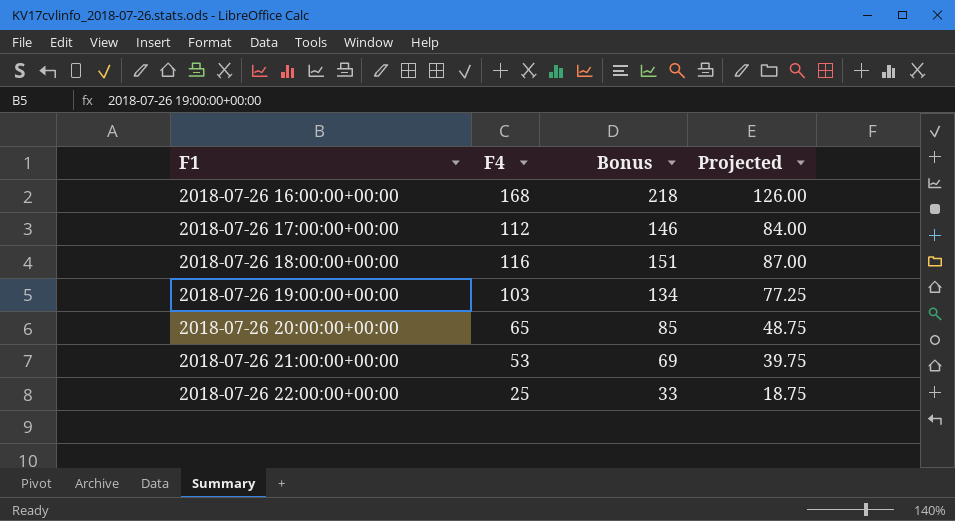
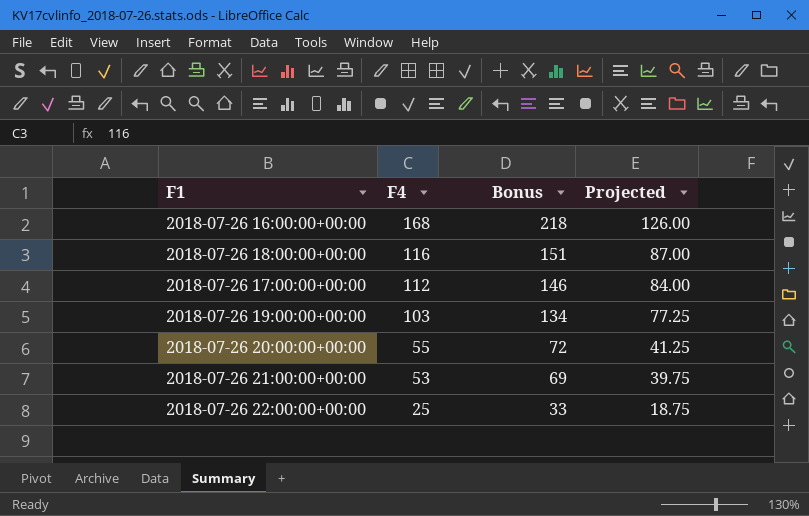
row order: F1 ascending -> F4 descending
2018-07-26 20:00:00+00:00 | F4: 65 -> 55
2018-07-26 20:00:00+00:00 | Bonus: 85 -> 72
2018-07-26 20:00:00+00:00 | Projected: 48.75 -> 41.25

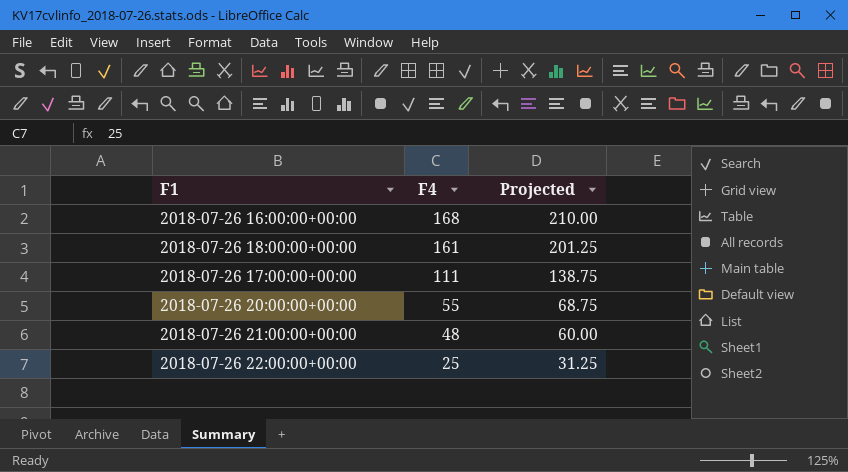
column Bonus | formula: [F4] * 1.3 -> none
column Projected | formula: [F4] * 0.75 -> [F4] * 1.25
row 2018-07-26 19:00:00+00:00: 103 | 134 | 77.25 -> none
2018-07-26 18:00:00+00:00 | F4: 116 -> 161
2018-07-26 17:00:00+00:00 | F4: 112 -> 111
2018-07-26 21:00:00+00:00 | F4: 53 -> 48

